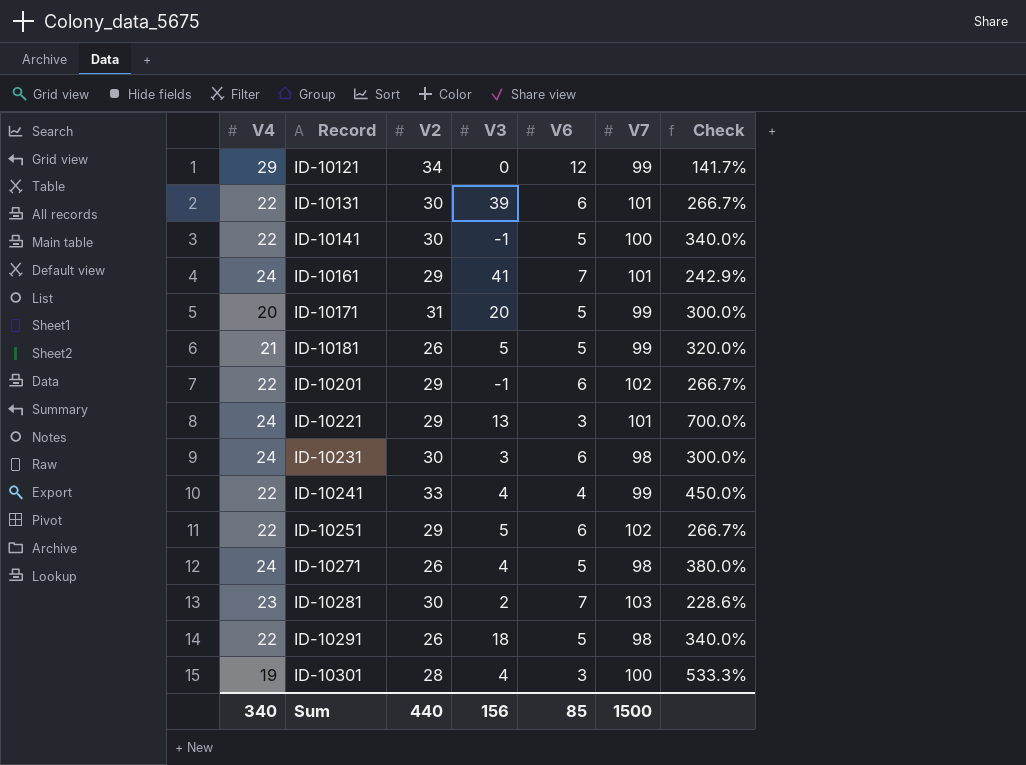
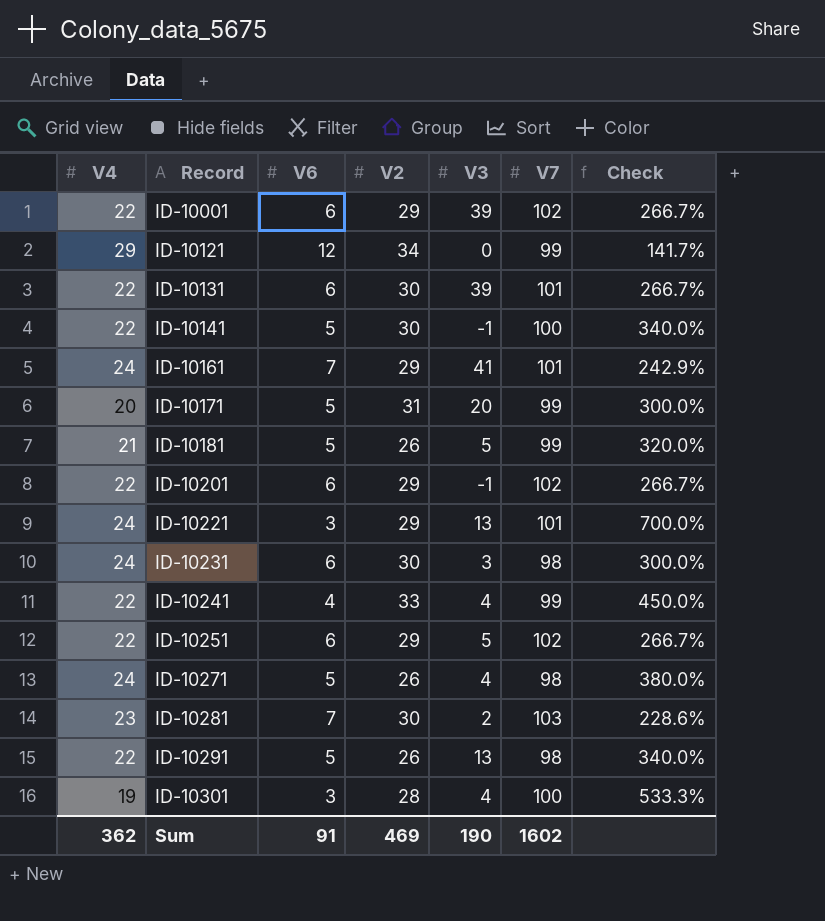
column V6 | position: 5 -> 3
row ID-10001: none -> 22 | 6 | 29 | 39 | 102 | 266.7%
ID-10291 | V3: 18 -> 13
Sum | V4: 340 -> 362
Sum | V6: 85 -> 91
Sum | V2: 440 -> 469
Sum | V3: 156 -> 190
Sum | V7: 1500 -> 1602

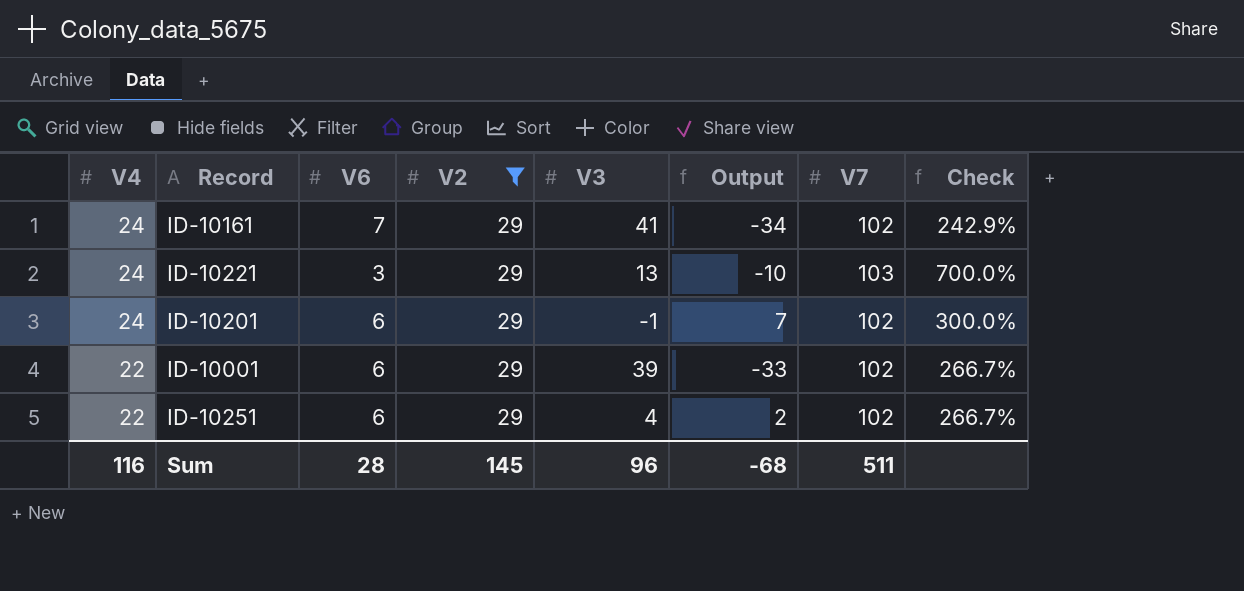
filter: none -> V2 = 29
row order: Record ascending -> V4 descending
column Output | formula: none -> [V6] - [V3]
ID-10161 | V7: 101 -> 102
ID-10221 | V7: 101 -> 103
ID-10201 | V4: 22 -> 24
ID-10201 | Check: 266.7% -> 300.0%
ID-10251 | V3: 5 -> 4
Sum | V4: 362 -> 116
Sum | V6: 91 -> 28
Sum | V2: 469 -> 145
Sum | V3: 190 -> 96
Sum | V7: 1602 -> 511

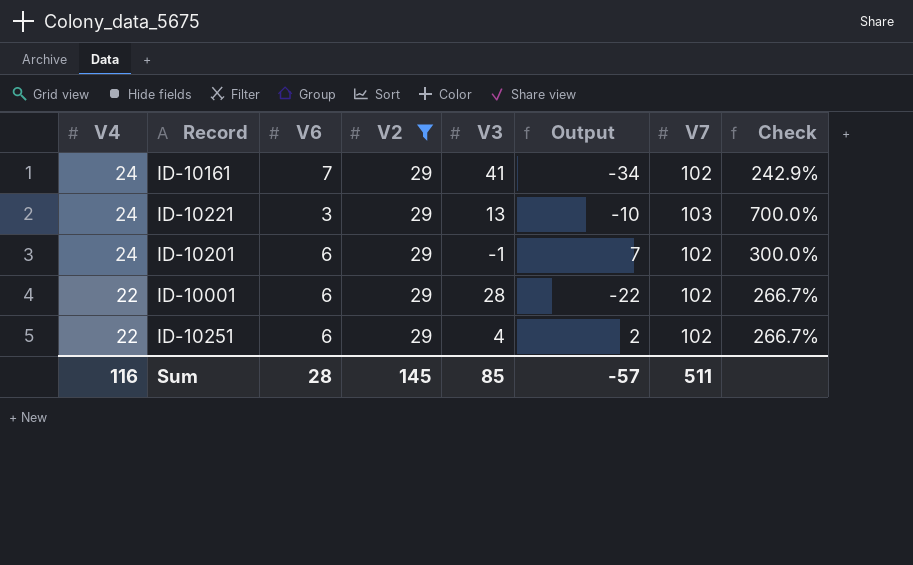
ID-10001 | V3: 39 -> 28
ID-10001 | Output: -33 -> -22
Sum | V3: 96 -> 85
Sum | Output: -68 -> -57

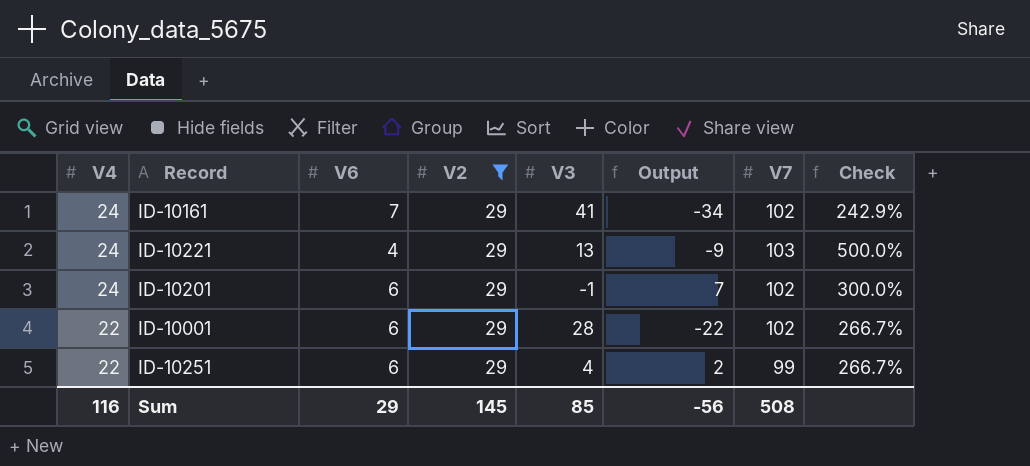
ID-10221 | V6: 3 -> 4
ID-10221 | Output: -10 -> -9
ID-10221 | Check: 700.0% -> 500.0%
ID-10251 | V7: 102 -> 99
Sum | V6: 28 -> 29
Sum | Output: -57 -> -56
Sum | V7: 511 -> 508

